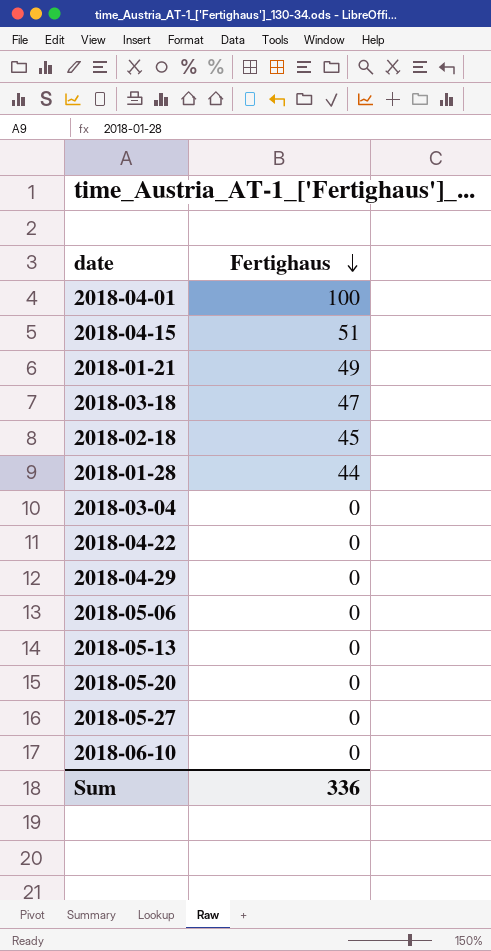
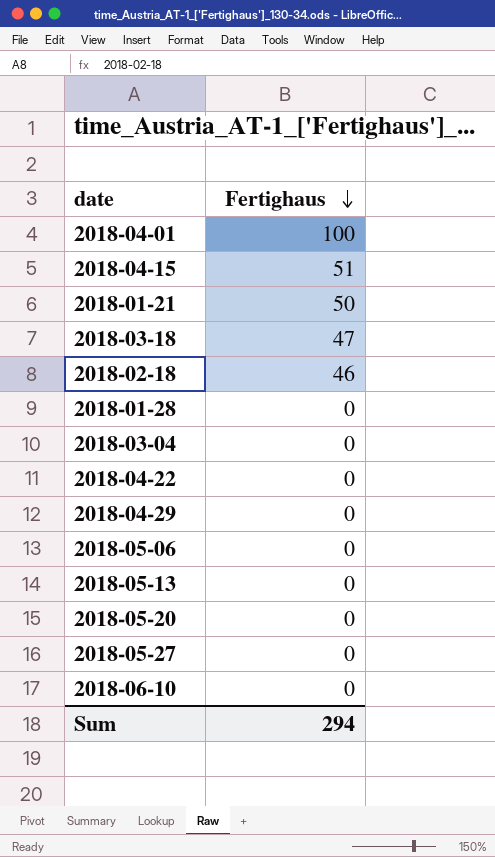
2018-01-21 | Fertighaus: 49 -> 50
2018-02-18 | Fertighaus: 45 -> 46
2018-01-28 | Fertighaus: 44 -> 0
Sum | Fertighaus: 336 -> 294

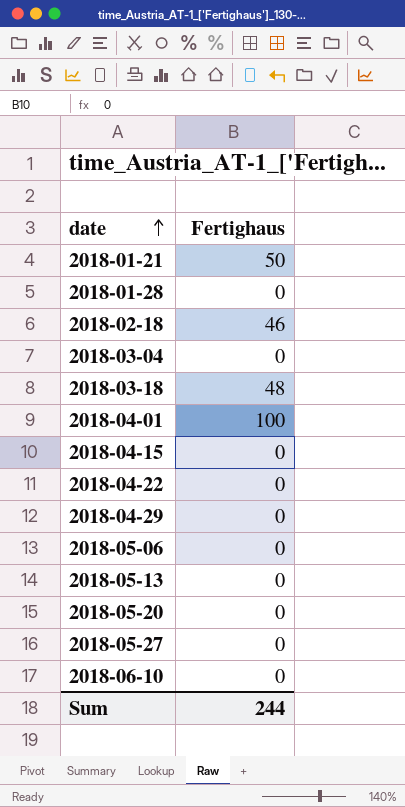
row order: Fertighaus descending -> date ascending
2018-03-18 | Fertighaus: 47 -> 48
2018-04-15 | Fertighaus: 51 -> 0
Sum | Fertighaus: 294 -> 244

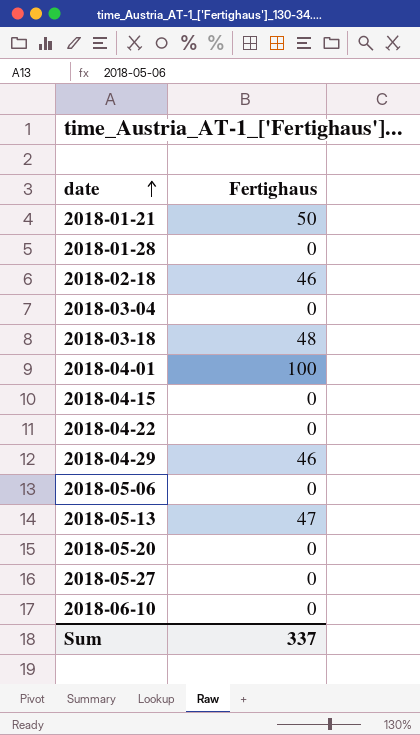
2018-04-29 | Fertighaus: 0 -> 46
2018-05-13 | Fertighaus: 0 -> 47
Sum | Fertighaus: 244 -> 337

